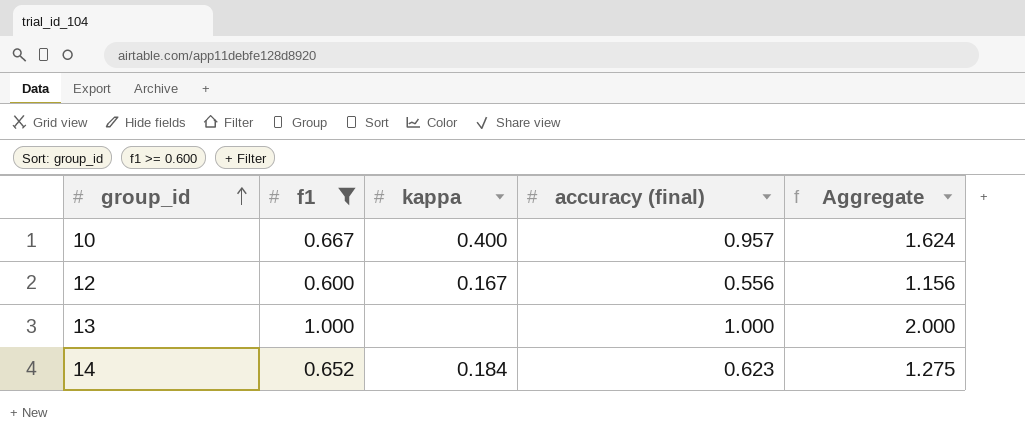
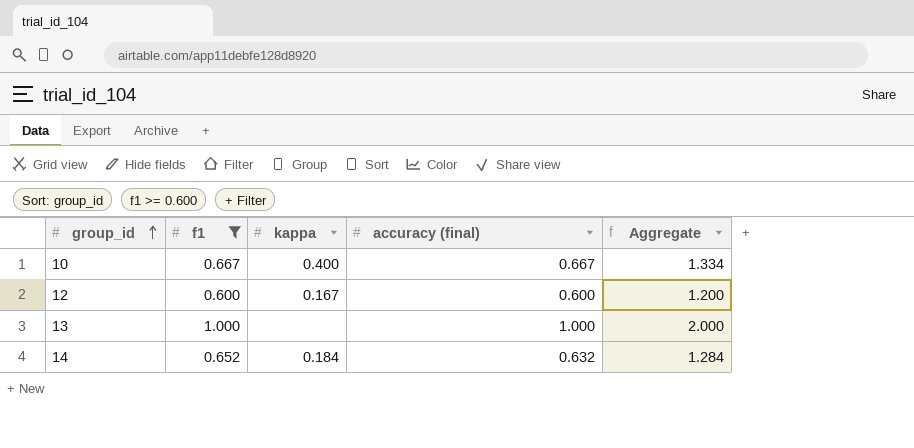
10 | accuracy (final): 0.957 -> 0.667
10 | Aggregate: 1.624 -> 1.334
12 | accuracy (final): 0.556 -> 0.600
12 | Aggregate: 1.156 -> 1.200
14 | accuracy (final): 0.623 -> 0.632
14 | Aggregate: 1.275 -> 1.284

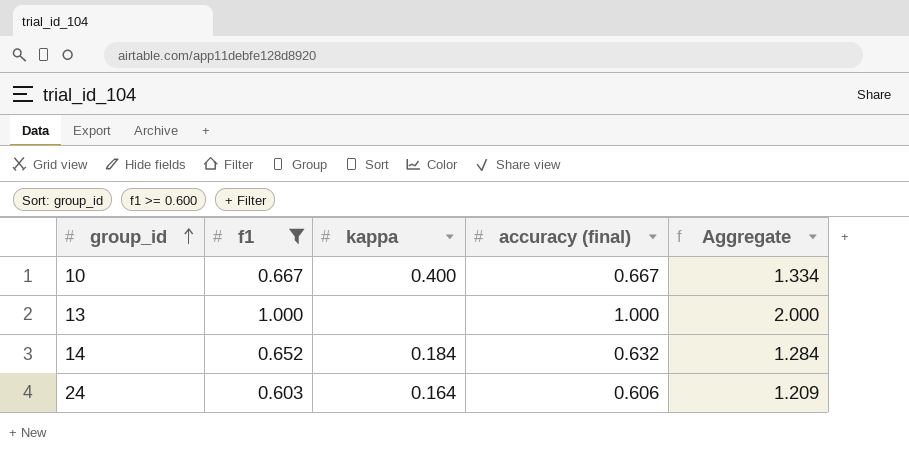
row 12: 0.600 | 0.167 | 0.600 | 1.200 -> none
row 24: none -> 0.603 | 0.164 | 0.606 | 1.209

